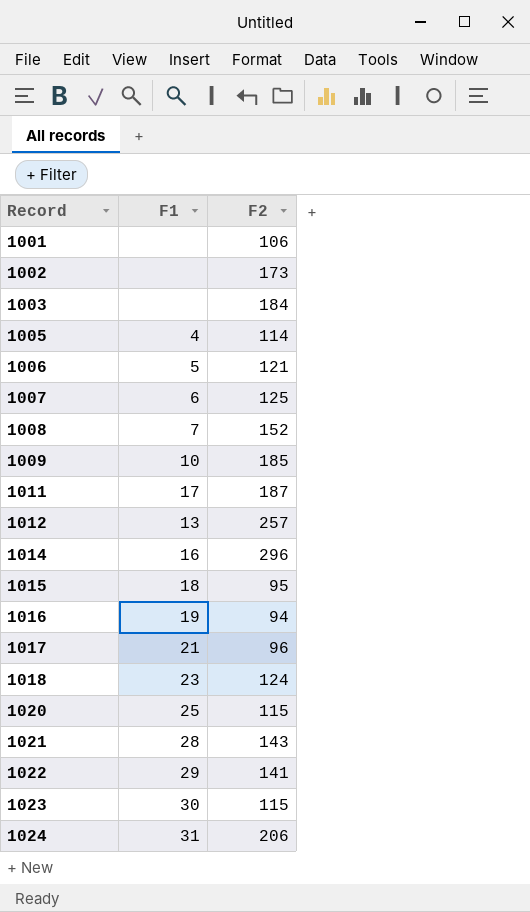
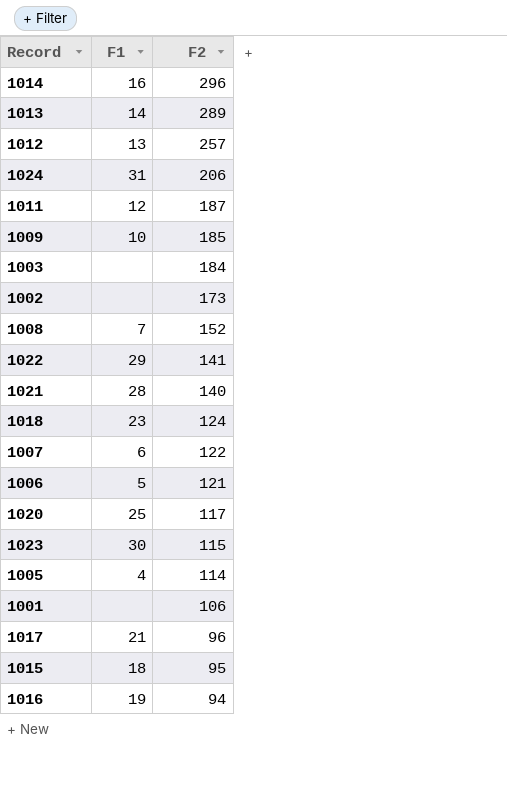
row order: Record ascending -> F2 descending
row 1013: none -> 14 | 289
1011 | F1: 17 -> 12
1021 | F2: 143 -> 140
1007 | F2: 125 -> 122
1020 | F2: 115 -> 117

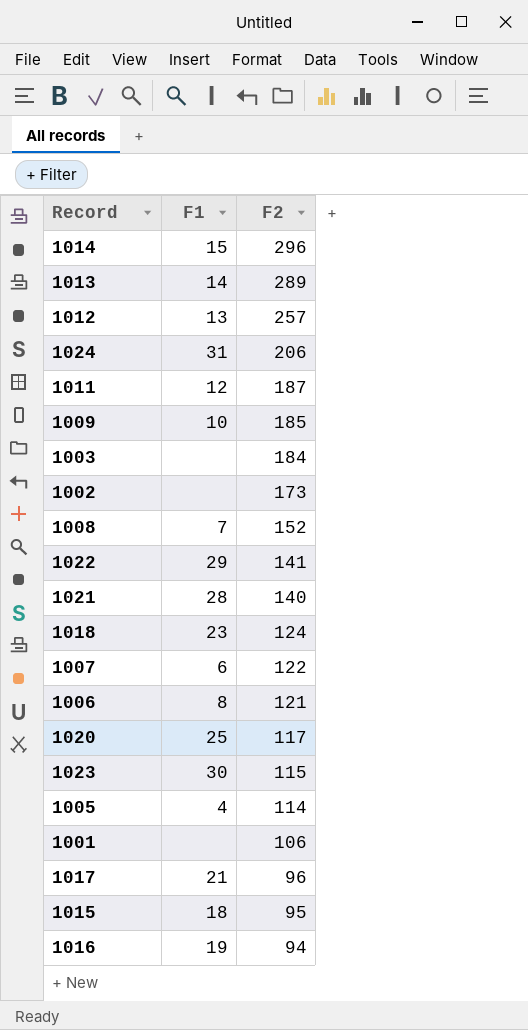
1014 | F1: 16 -> 15
1006 | F1: 5 -> 8

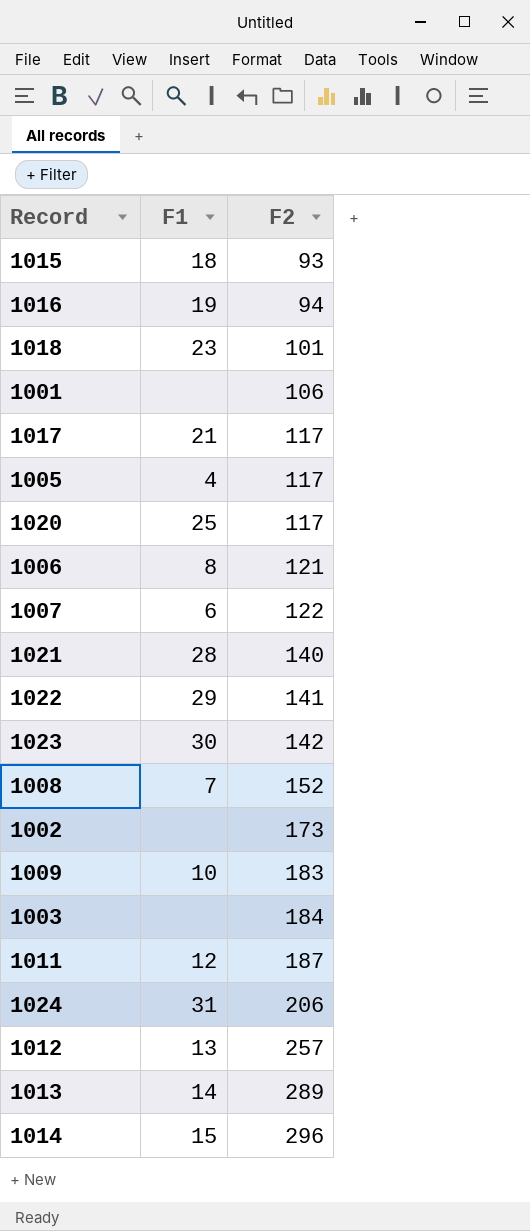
row order: F2 descending -> F2 ascending
1015 | F2: 95 -> 93
1018 | F2: 124 -> 101
1017 | F2: 96 -> 117
1005 | F2: 114 -> 117
1023 | F2: 115 -> 142
1009 | F2: 185 -> 183

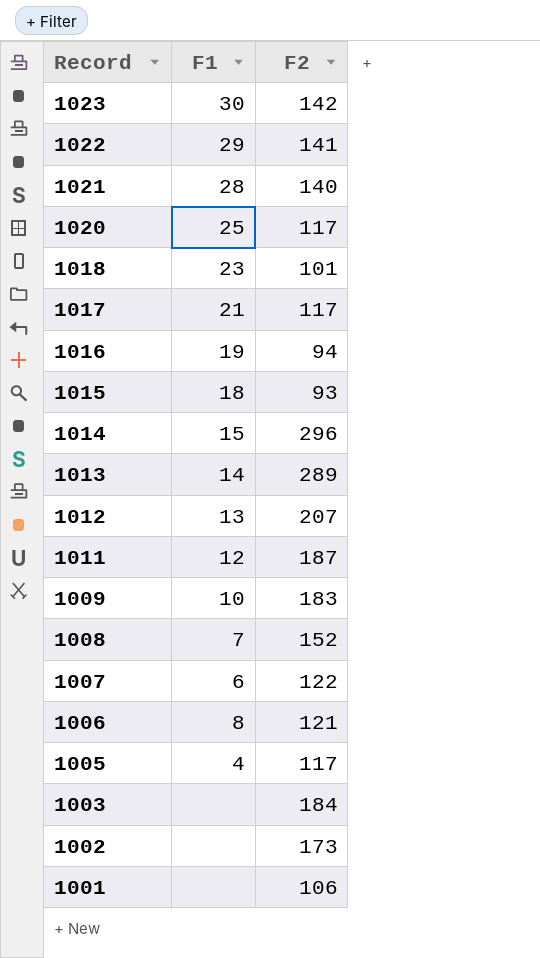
row order: F2 ascending -> Record descending
row 1024: 31 | 206 -> none
1012 | F2: 257 -> 207

